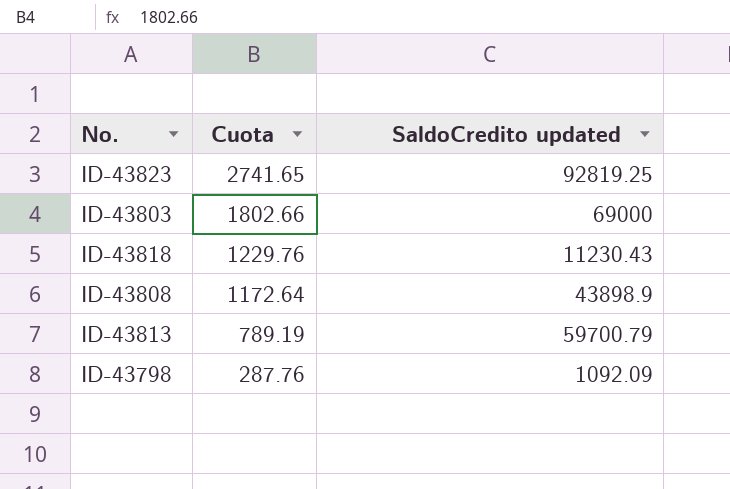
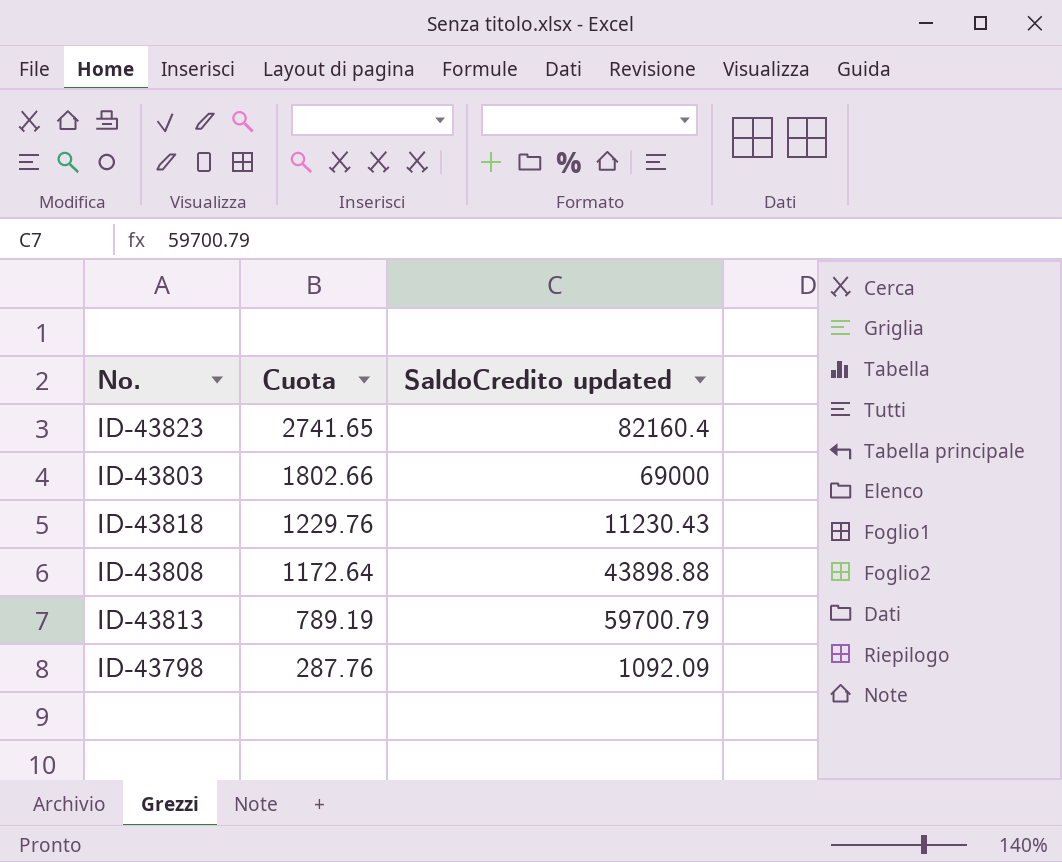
ID-43823 | SaldoCredito updated: 92819.25 -> 82160.4
ID-43808 | SaldoCredito updated: 43898.9 -> 43898.88

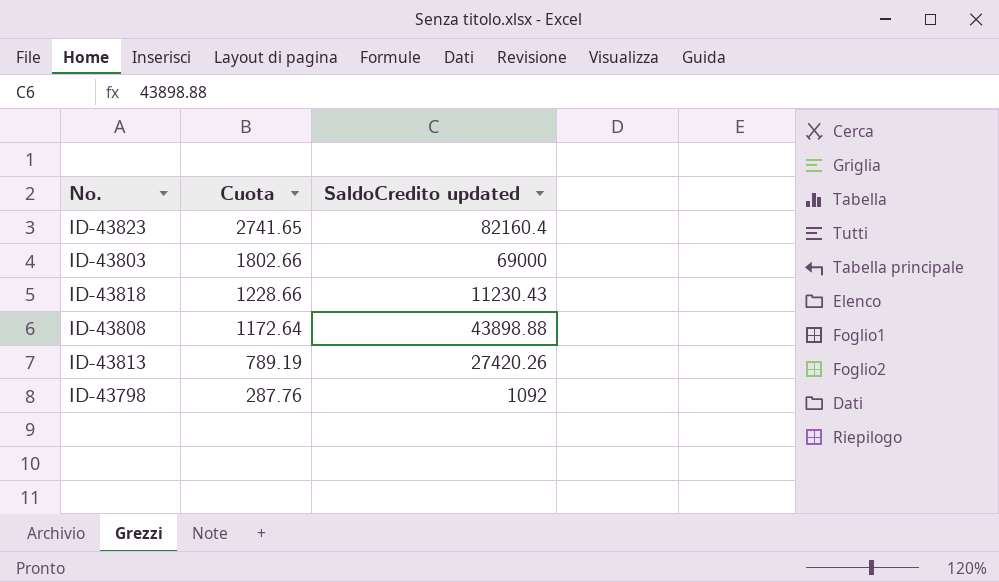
ID-43818 | Cuota: 1229.76 -> 1228.66
ID-43813 | SaldoCredito updated: 59700.79 -> 27420.26
ID-43798 | SaldoCredito updated: 1092.09 -> 1092

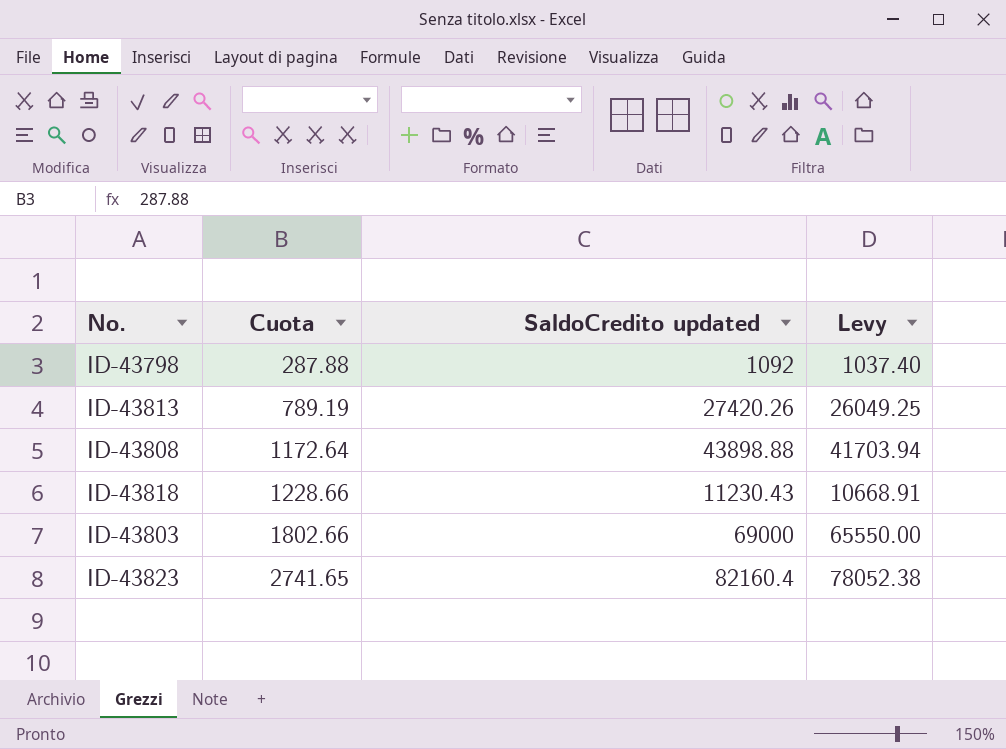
row order: Cuota descending -> Cuota ascending
column Levy | formula: none -> [SaldoCredito updated] * 0.95
ID-43798 | Cuota: 287.76 -> 287.88

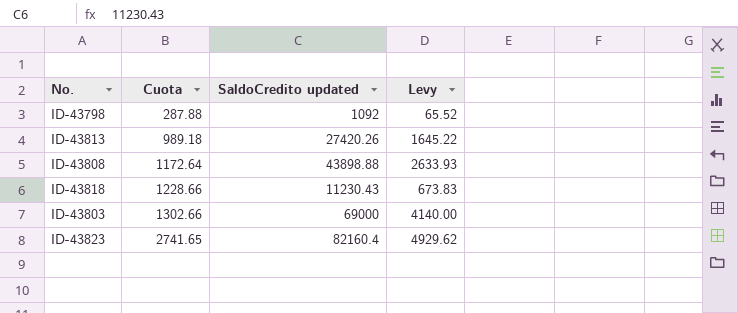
column Levy | formula: [SaldoCredito updated] * 0.95 -> [SaldoCredito updated] * 0.06
ID-43813 | Cuota: 789.19 -> 989.18
ID-43803 | Cuota: 1802.66 -> 1302.66

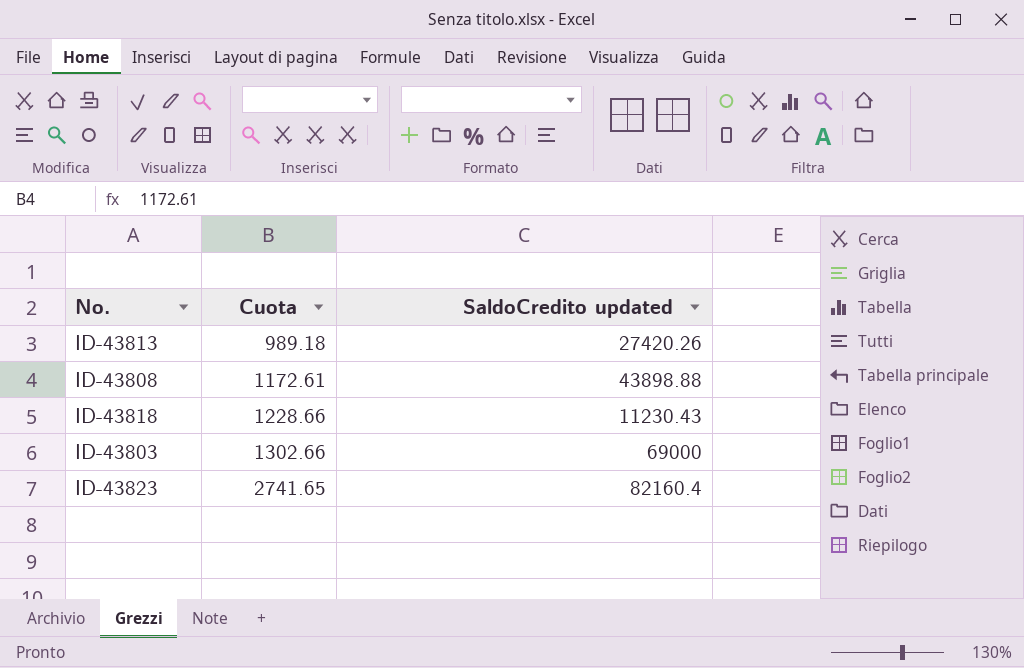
column Levy | formula: [SaldoCredito updated] * 0.06 -> none
row ID-43798: 287.88 | 1092 | 65.52 -> none
ID-43808 | Cuota: 1172.64 -> 1172.61

